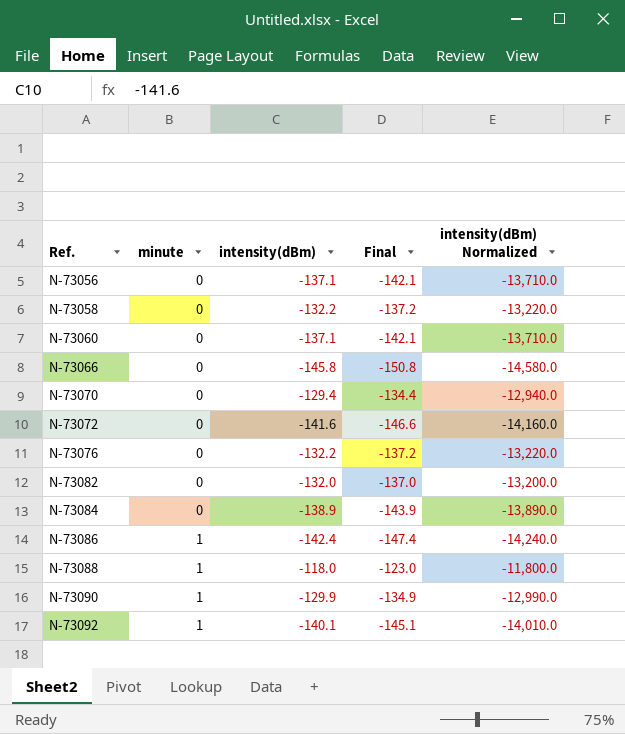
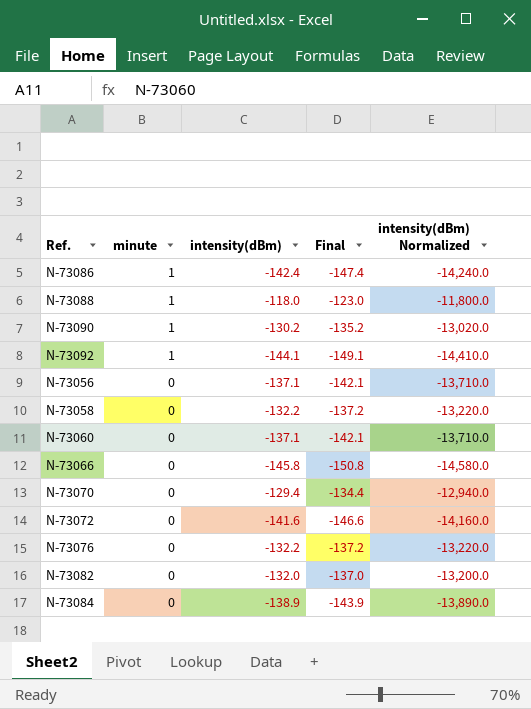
row order: Ref. ascending -> minute descending
N-73090 | intensity(dBm): -129.9 -> -130.2
N-73090 | Final: -134.9 -> -135.2
N-73090 | intensity(dBm) Normalized: -12,990.0 -> -13,020.0
N-73092 | intensity(dBm): -140.1 -> -144.1
N-73092 | Final: -145.1 -> -149.1
N-73092 | intensity(dBm) Normalized: -14,010.0 -> -14,410.0

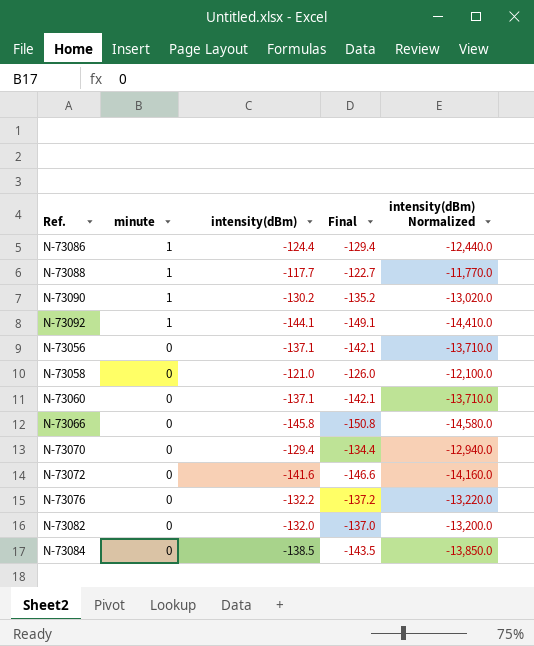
N-73086 | intensity(dBm): -142.4 -> -124.4
N-73086 | Final: -147.4 -> -129.4
N-73086 | intensity(dBm) Normalized: -14,240.0 -> -12,440.0
N-73088 | intensity(dBm): -118.0 -> -117.7
N-73088 | Final: -123.0 -> -122.7
N-73088 | intensity(dBm) Normalized: -11,800.0 -> -11,770.0
N-73058 | intensity(dBm): -132.2 -> -121.0
N-73058 | Final: -137.2 -> -126.0
N-73058 | intensity(dBm) Normalized: -13,220.0 -> -12,100.0
N-73084 | intensity(dBm): -138.9 -> -138.5
N-73084 | Final: -143.9 -> -143.5
N-73084 | intensity(dBm) Normalized: -13,890.0 -> -13,850.0

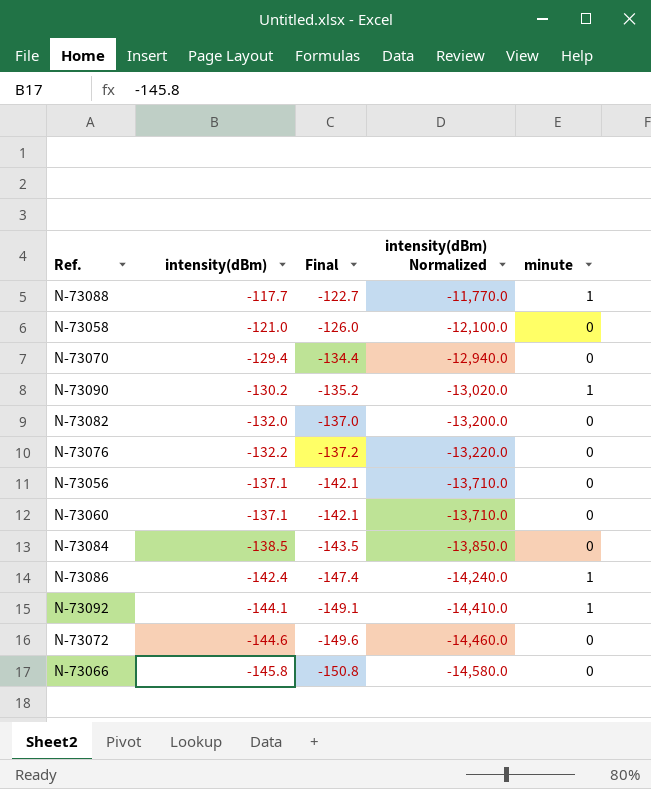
row order: minute descending -> intensity(dBm) descending
column minute | position: 2 -> 5
N-73086 | intensity(dBm): -124.4 -> -142.4
N-73086 | Final: -129.4 -> -147.4
N-73086 | intensity(dBm) Normalized: -12,440.0 -> -14,240.0
N-73072 | intensity(dBm): -141.6 -> -144.6
N-73072 | Final: -146.6 -> -149.6
N-73072 | intensity(dBm) Normalized: -14,160.0 -> -14,460.0

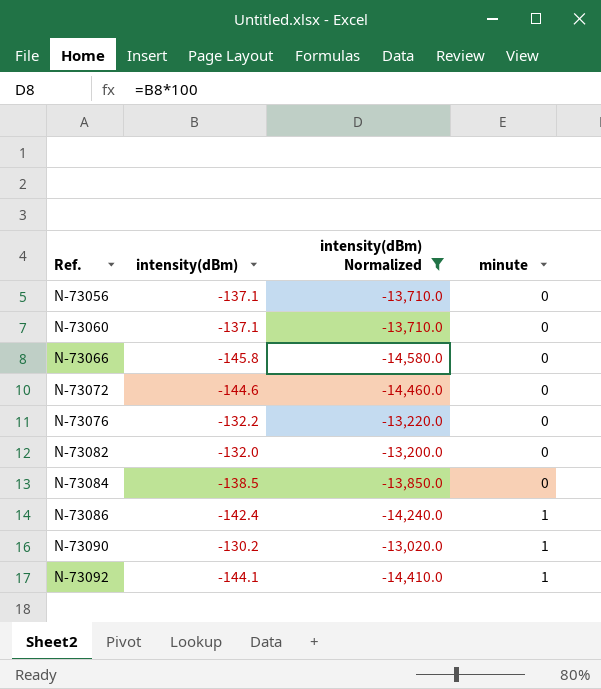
filter: none -> intensity(dBm) Normalized <= -13,020.0
row order: intensity(dBm) descending -> Ref. ascending
column Final | formula: [intensity(dBm)] - 5 -> none

